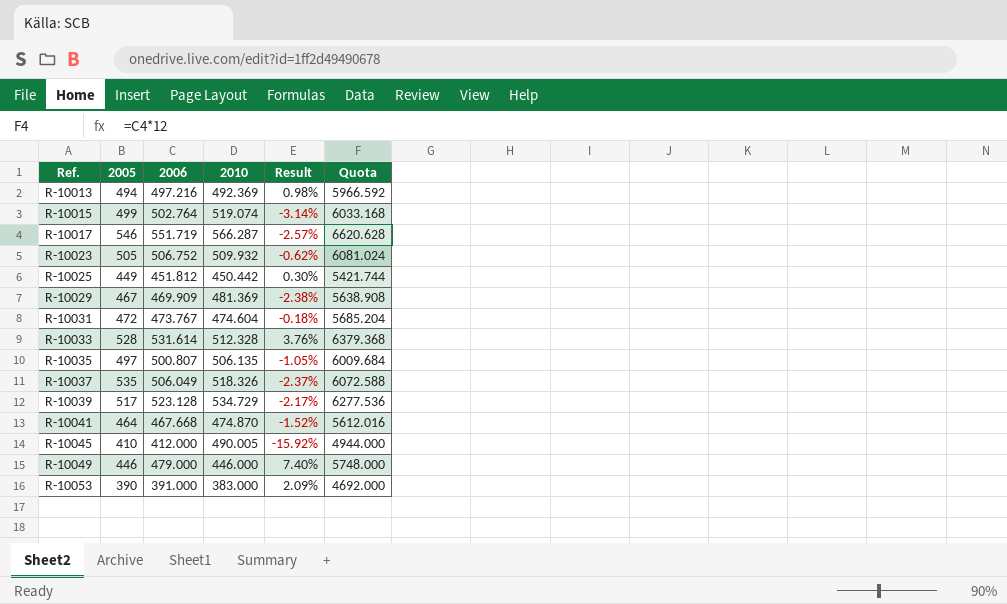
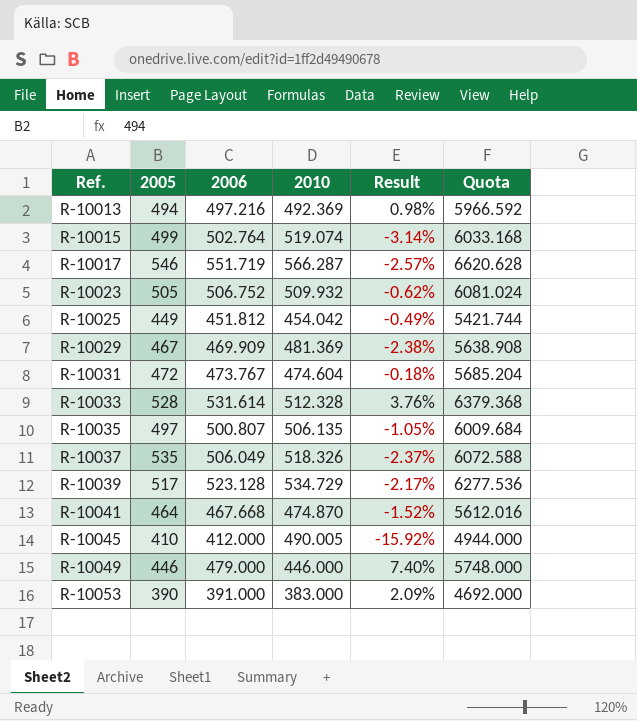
R-10025 | 2010: 450.442 -> 454.042
R-10025 | Result: 0.30% -> -0.49%

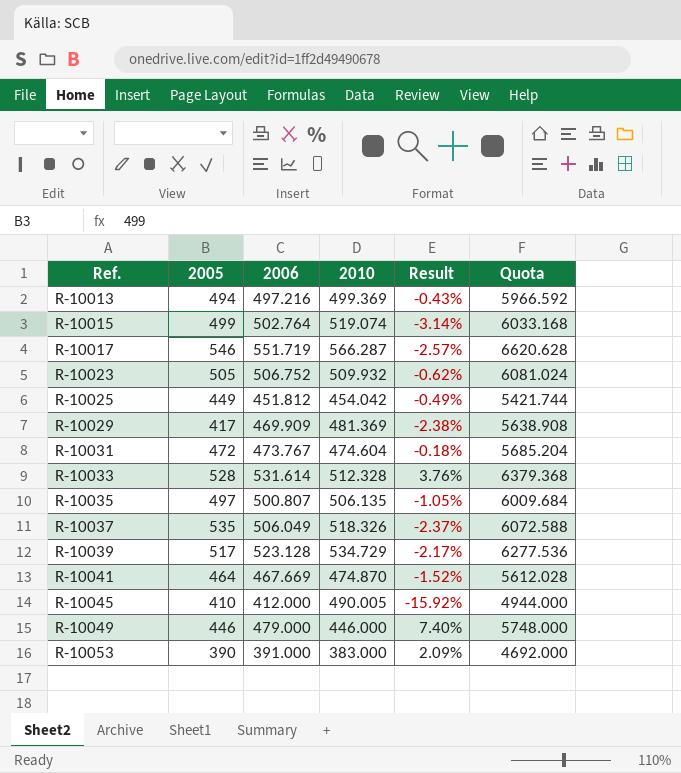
R-10013 | 2010: 492.369 -> 499.369
R-10013 | Result: 0.98% -> -0.43%
R-10029 | 2005: 467 -> 417
R-10041 | 2006: 467.668 -> 467.669
R-10041 | Quota: 5612.016 -> 5612.028

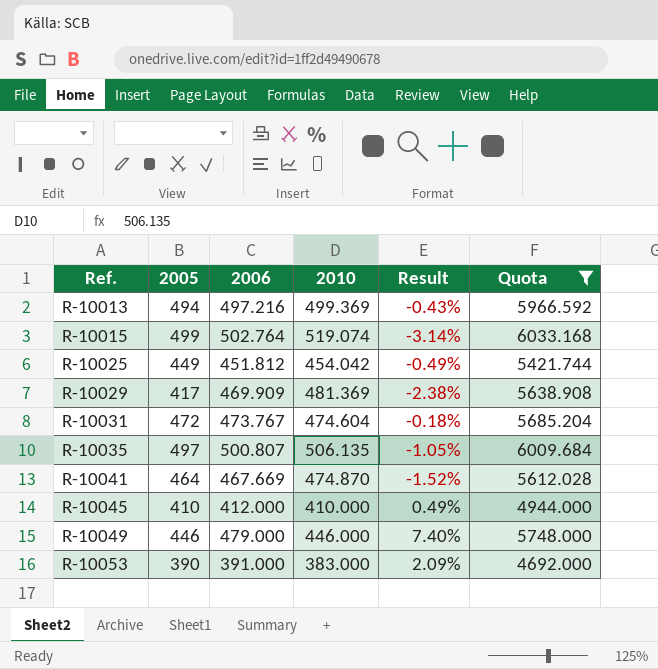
filter: none -> Quota <= 6033.168
R-10045 | 2010: 490.005 -> 410.000
R-10045 | Result: -15.92% -> 0.49%

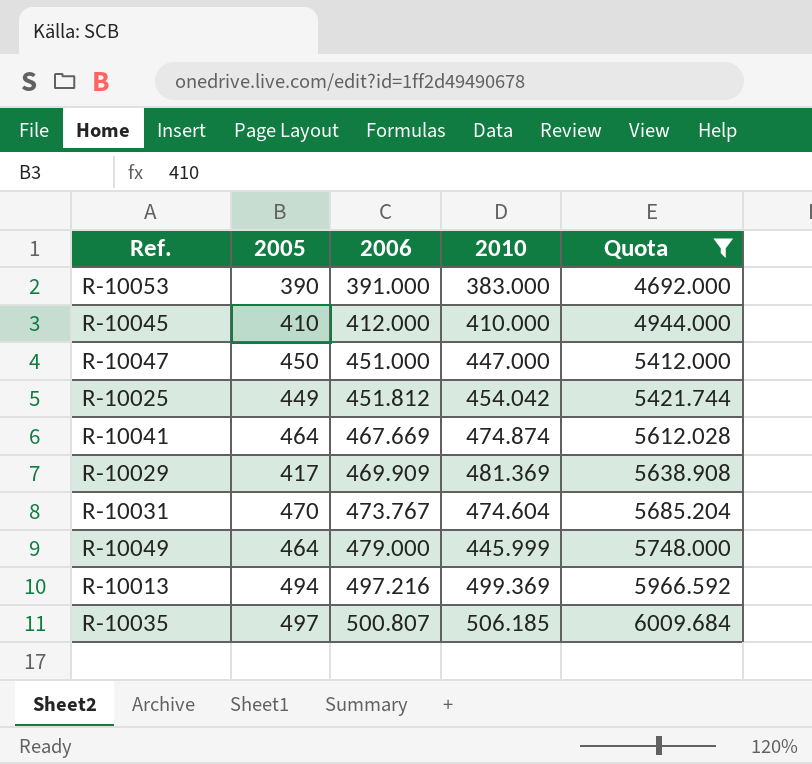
row order: Ref. ascending -> 2006 ascending
column Result | formula: ([2006] - [2010]) / [2010] -> none
row R-10015: 499 | 502.764 | 519.074 | -3.14% | 6033.168 -> none
row R-10047: none -> 450 | 451.000 | 447.000 | 5412.000
R-10041 | 2010: 474.870 -> 474.874
R-10031 | 2005: 472 -> 470
R-10049 | 2005: 446 -> 464
R-10049 | 2010: 446.000 -> 445.999
R-10035 | 2010: 506.135 -> 506.185

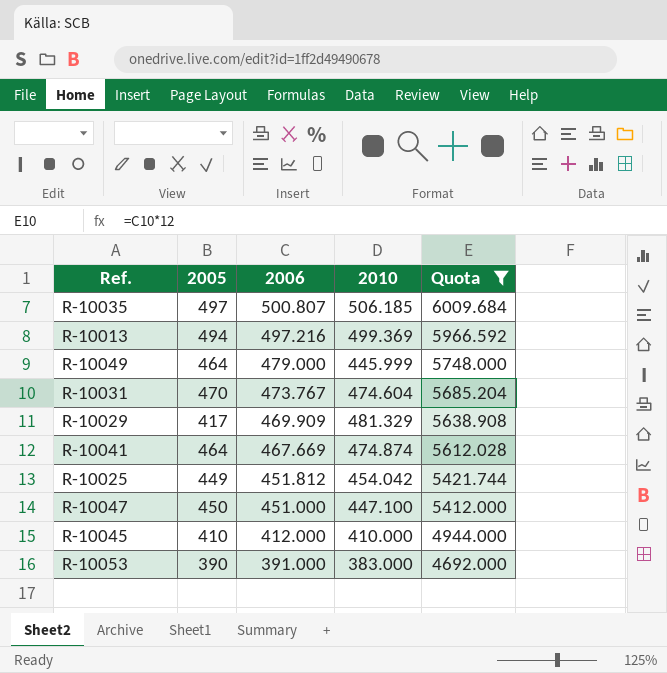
row order: 2006 ascending -> 2006 descending
R-10029 | 2010: 481.369 -> 481.329
R-10047 | 2010: 447.000 -> 447.100

